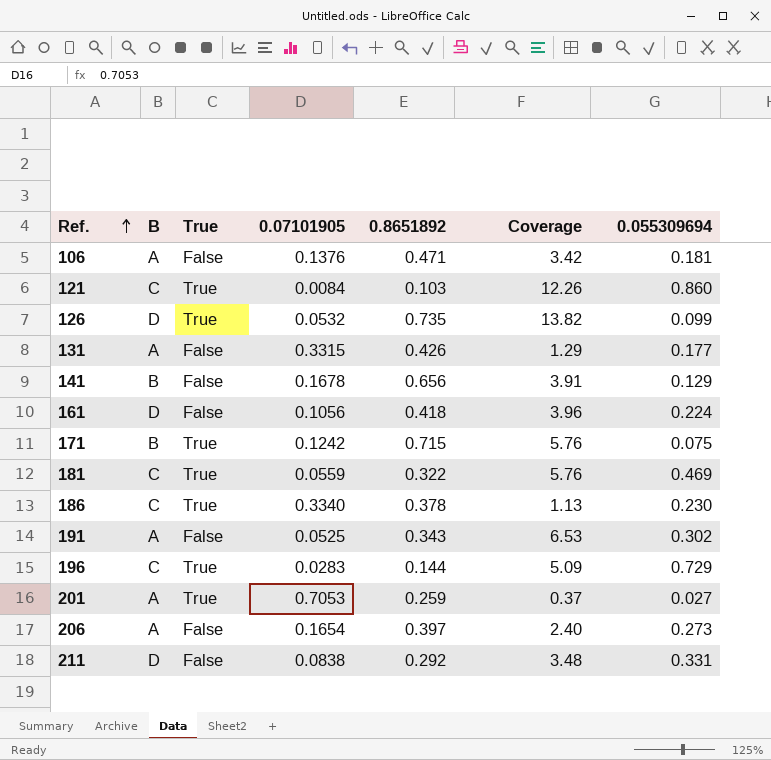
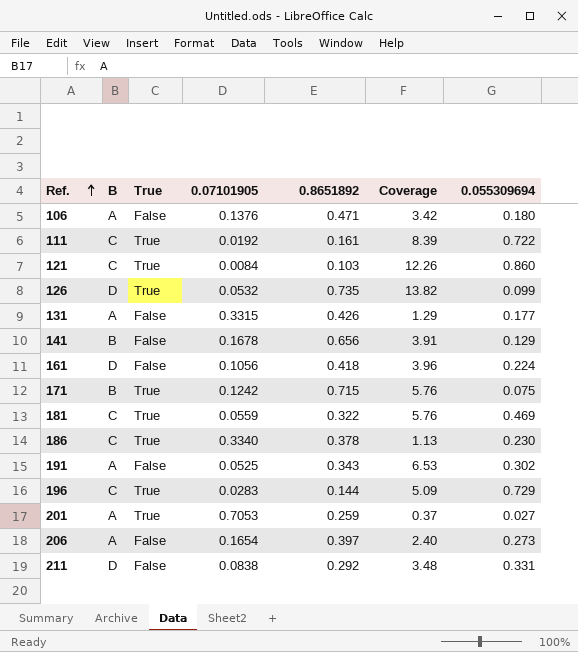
106 | 0.055309694: 0.181 -> 0.180
row 111: none -> C | True | 0.0192 | 0.161 | 8.39 | 0.722

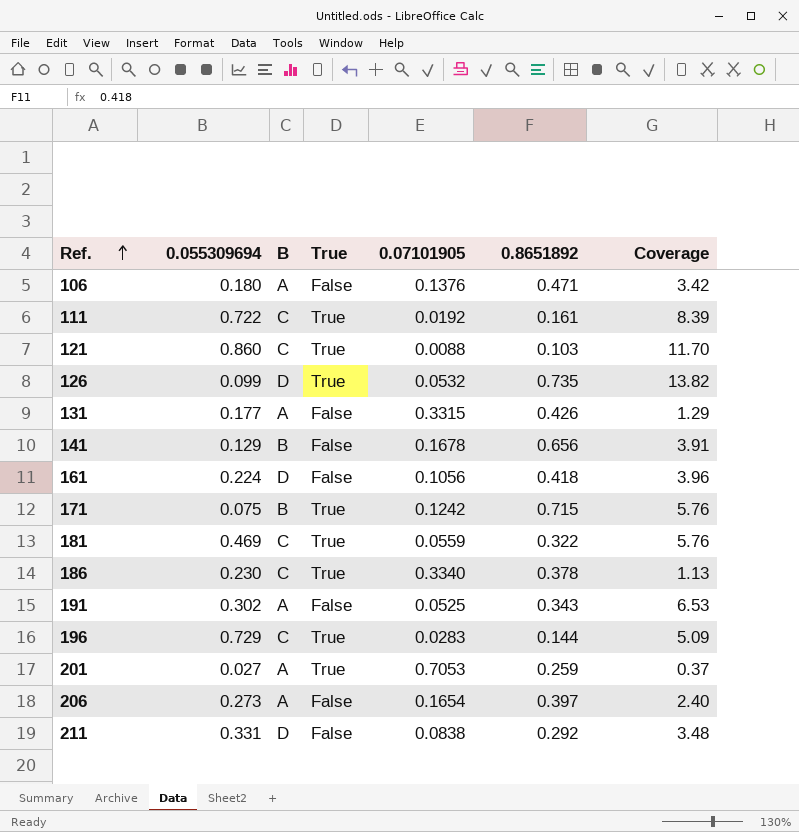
column 0.055309694 | position: 7 -> 2
121 | 0.07101905: 0.0084 -> 0.0088
121 | Coverage: 12.26 -> 11.70

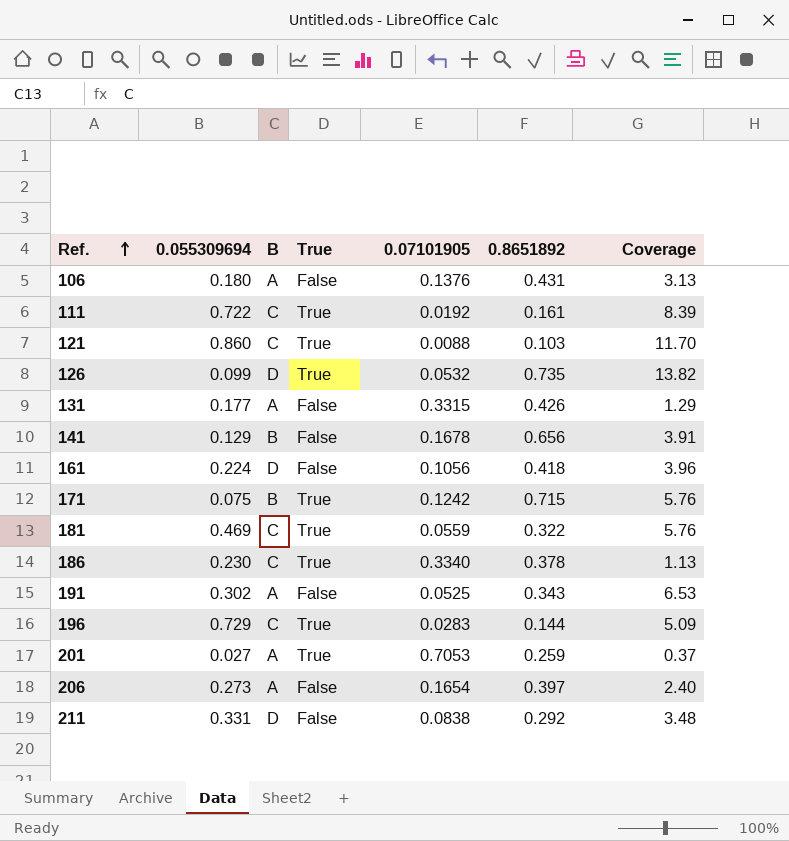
106 | 0.8651892: 0.471 -> 0.431
106 | Coverage: 3.42 -> 3.13

